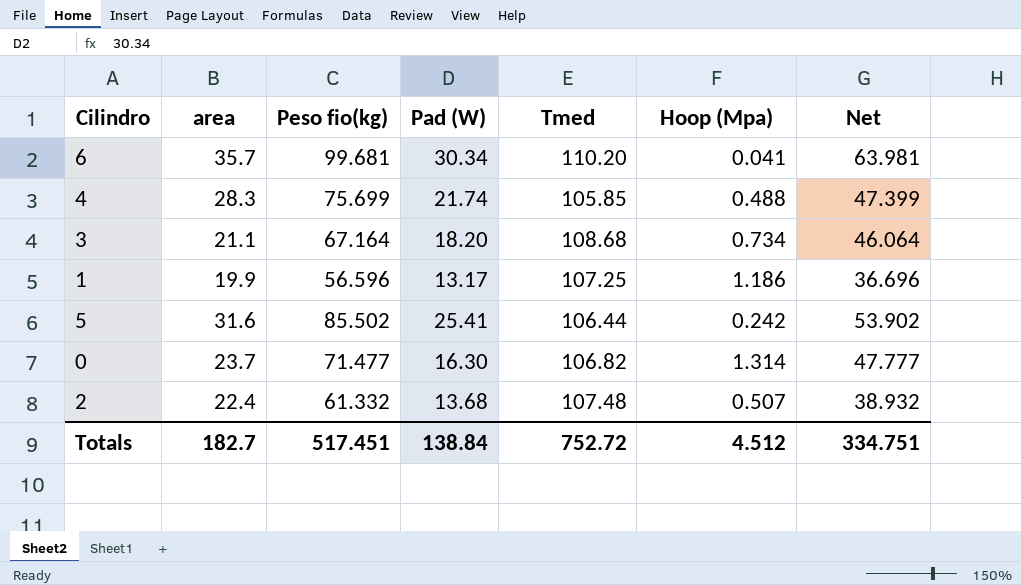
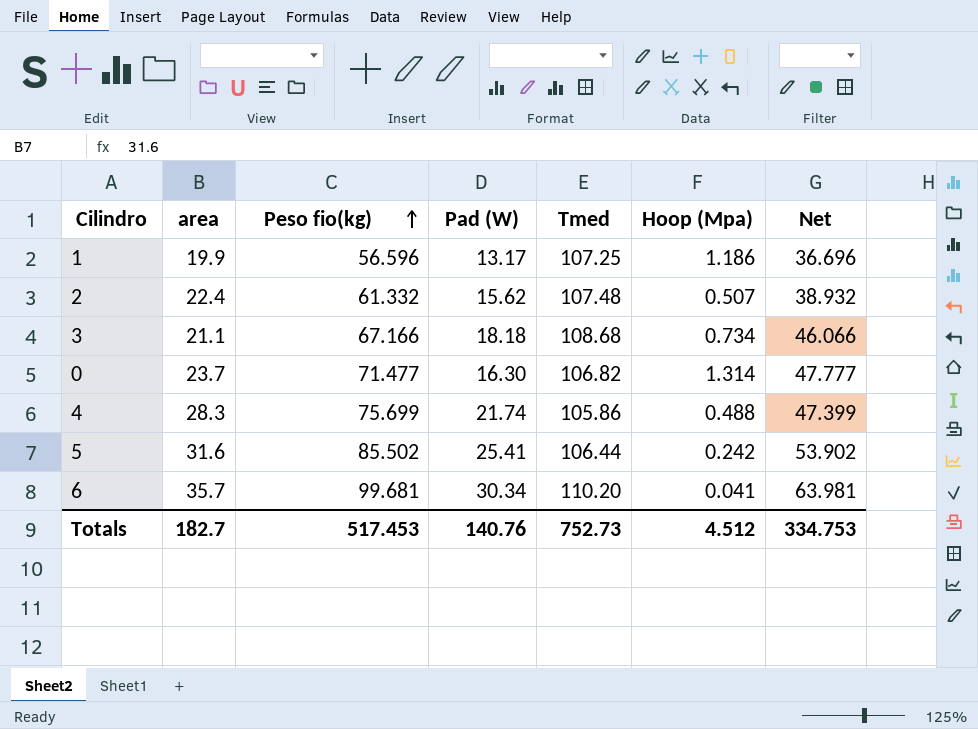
row order: none -> Peso fio(kg) ascending
2 | Pad (W): 13.68 -> 15.62
3 | Peso fio(kg): 67.164 -> 67.166
3 | Pad (W): 18.20 -> 18.18
3 | Net: 46.064 -> 46.066
4 | Tmed: 105.85 -> 105.86
Totals | Peso fio(kg): 517.451 -> 517.453
Totals | Pad (W): 138.84 -> 140.76
Totals | Tmed: 752.72 -> 752.73
Totals | Net: 334.751 -> 334.753

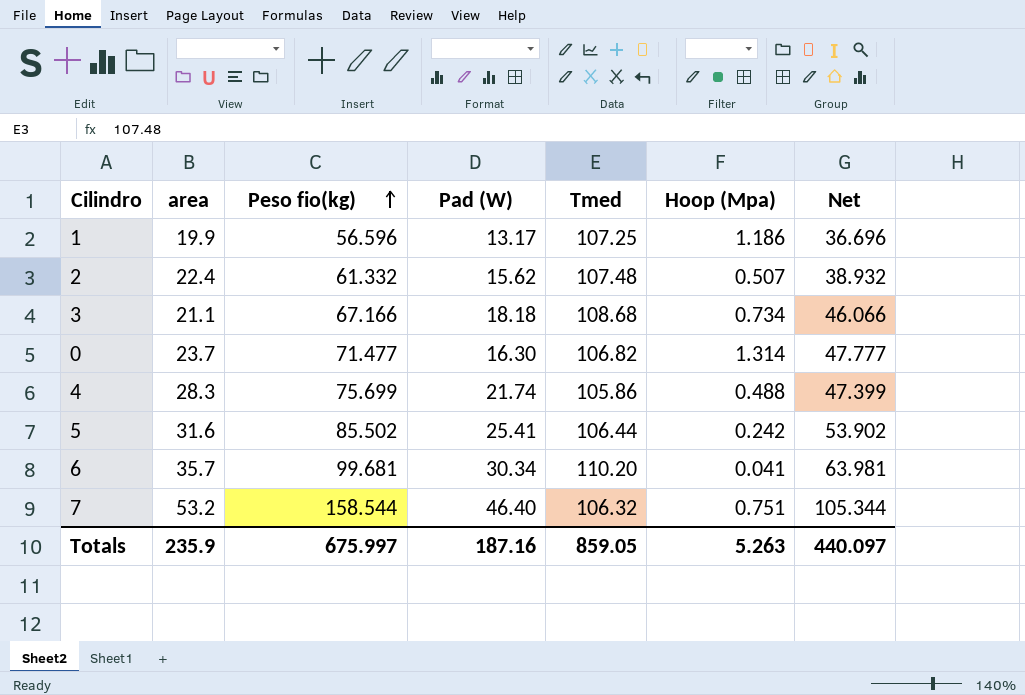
row 7: none -> 53.2 | 158.544 | 46.40 | 106.32 | 0.751 | 105.344
Totals | area: 182.7 -> 235.9
Totals | Peso fio(kg): 517.453 -> 675.997
Totals | Pad (W): 140.76 -> 187.16
Totals | Tmed: 752.73 -> 859.05
Totals | Hoop (Mpa): 4.512 -> 5.263
Totals | Net: 334.753 -> 440.097

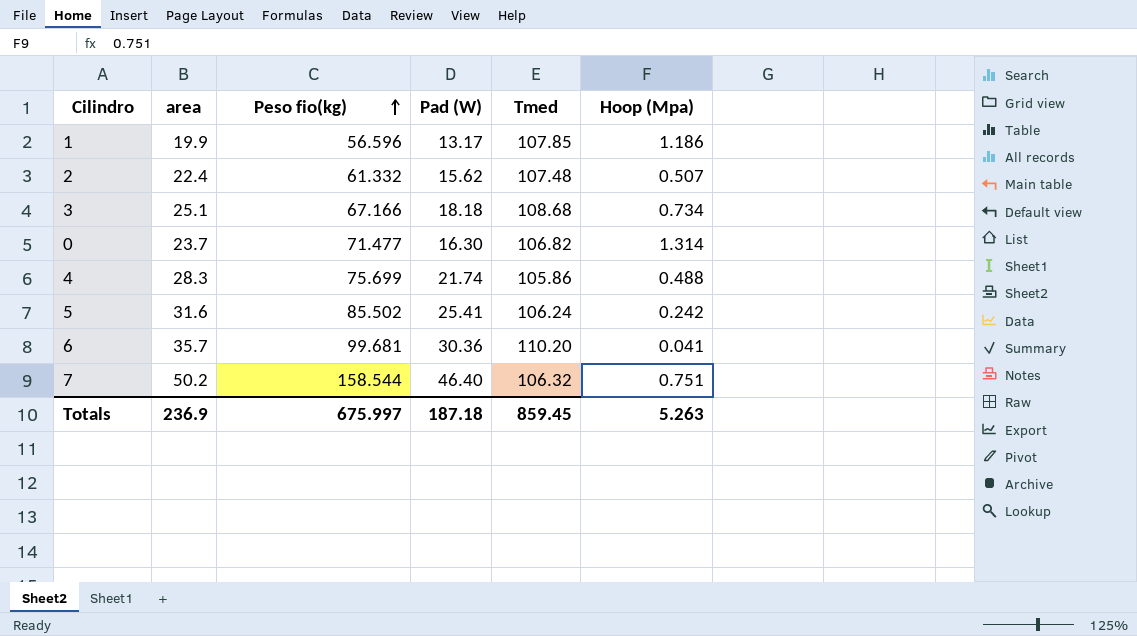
column Net | formula: [Peso fio(kg)] - [area] -> none
1 | Tmed: 107.25 -> 107.85
3 | area: 21.1 -> 25.1
5 | Tmed: 106.44 -> 106.24
6 | Pad (W): 30.34 -> 30.36
7 | area: 53.2 -> 50.2
Totals | area: 235.9 -> 236.9
Totals | Pad (W): 187.16 -> 187.18
Totals | Tmed: 859.05 -> 859.45

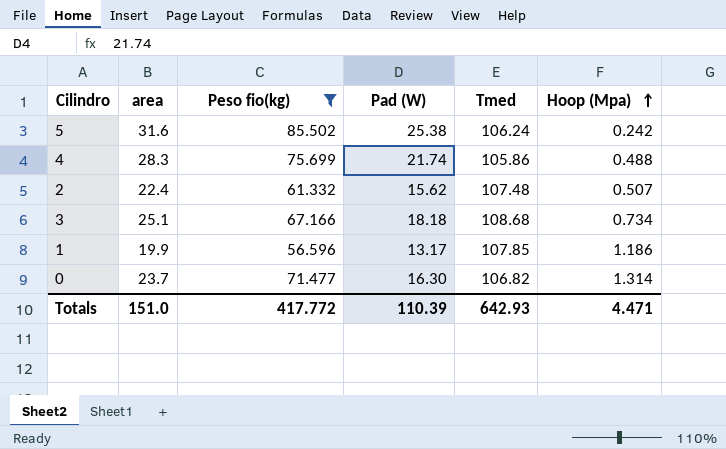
filter: none -> Peso fio(kg) <= 85.502
row order: Peso fio(kg) ascending -> Hoop (Mpa) ascending
5 | Pad (W): 25.41 -> 25.38
Totals | area: 236.9 -> 151.0
Totals | Peso fio(kg): 675.997 -> 417.772
Totals | Pad (W): 187.18 -> 110.39
Totals | Tmed: 859.45 -> 642.93
Totals | Hoop (Mpa): 5.263 -> 4.471

